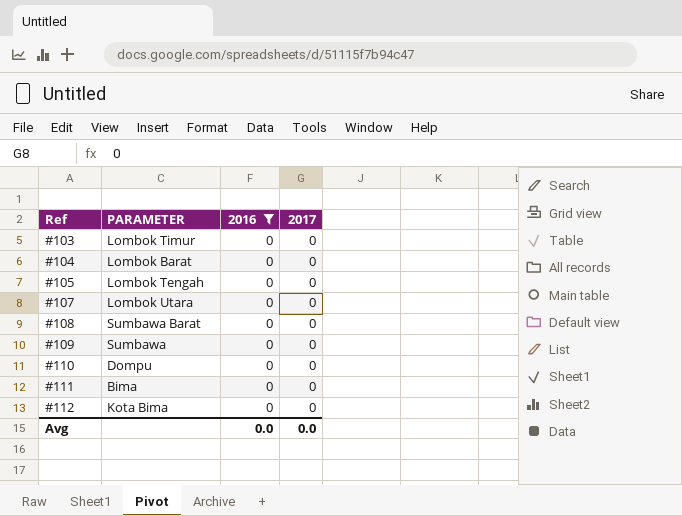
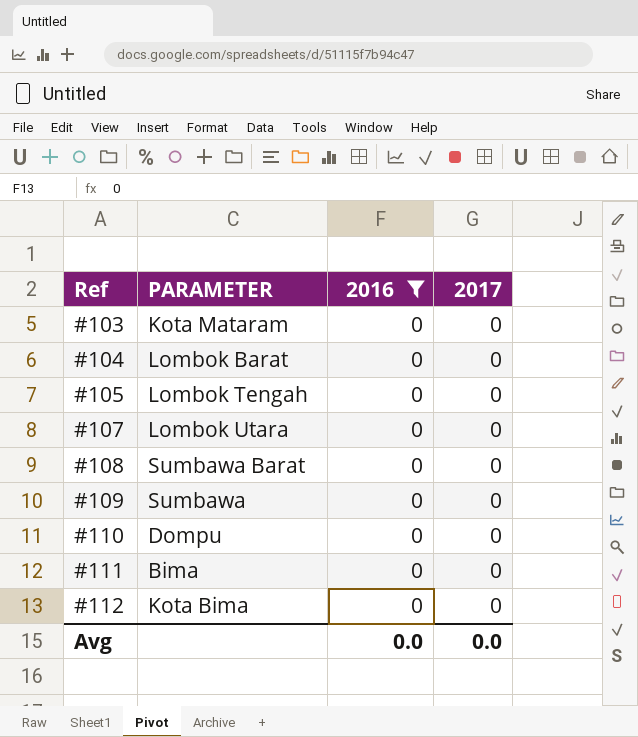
#103 | PARAMETER: Lombok Timur -> Kota Mataram

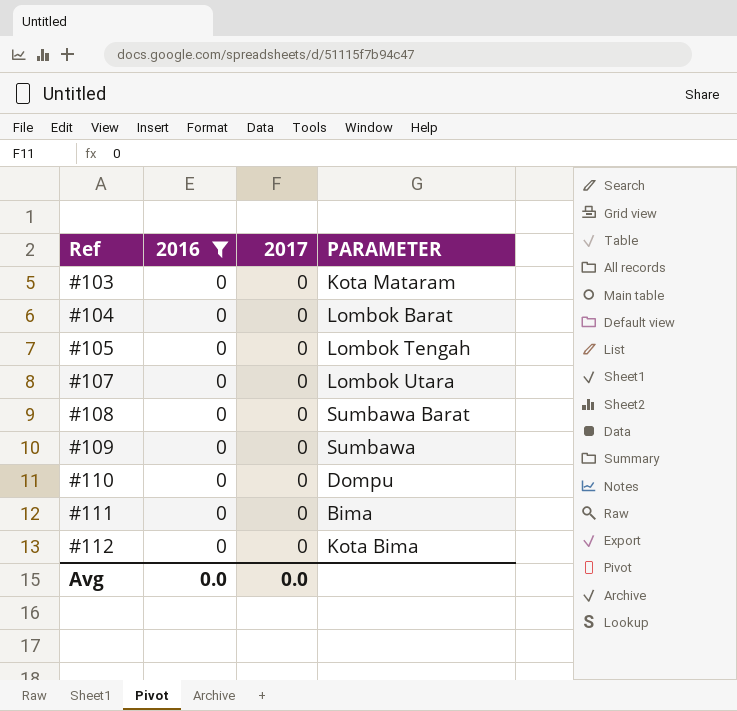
column PARAMETER | position: 2 -> 4

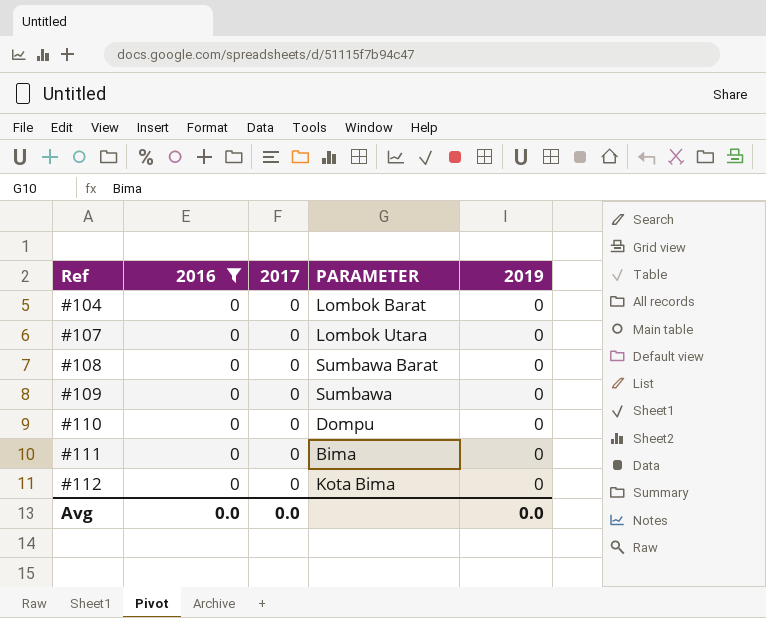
column 2019 | position: none -> 5
row #103: 0 | 0 | Kota Mataram -> none
row #105: 0 | 0 | Lombok Tengah -> none

